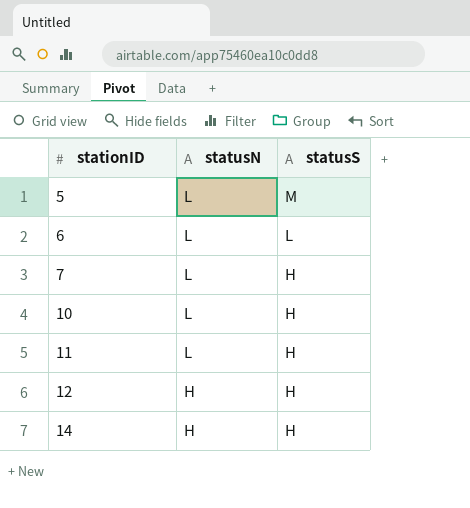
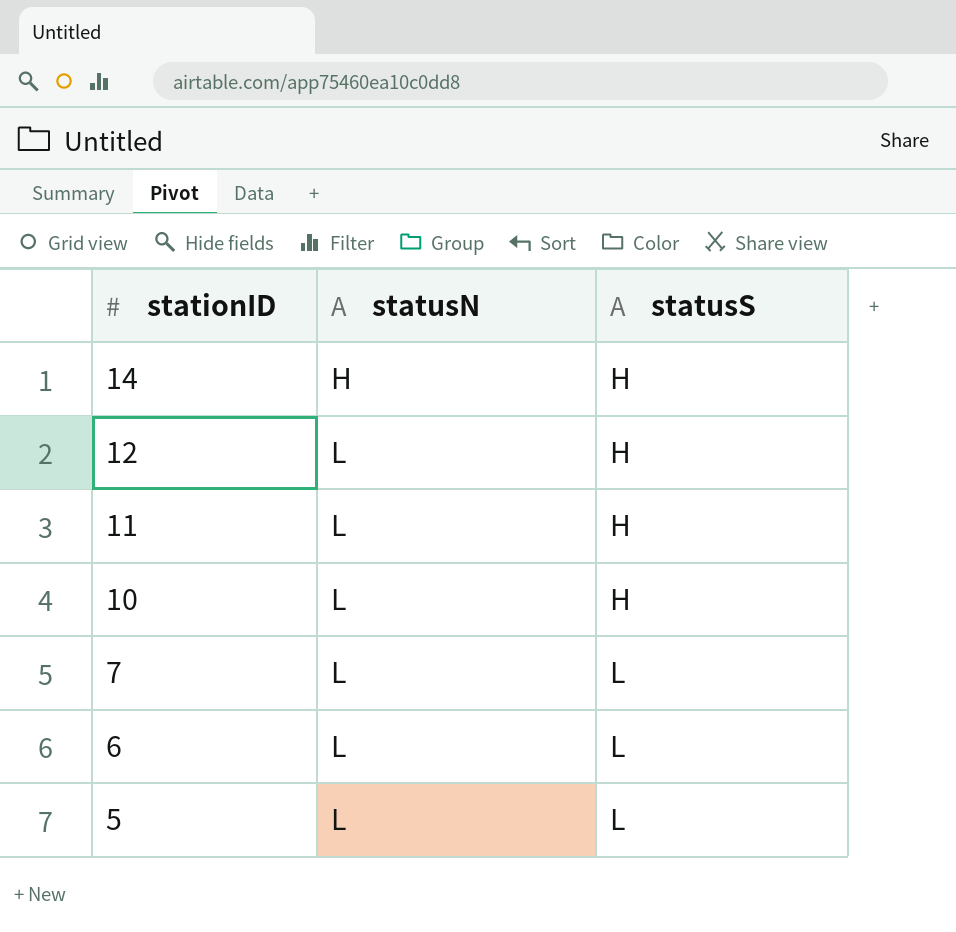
row order: stationID ascending -> stationID descending
12 | statusN: H -> L
7 | statusS: H -> L
5 | statusS: M -> L

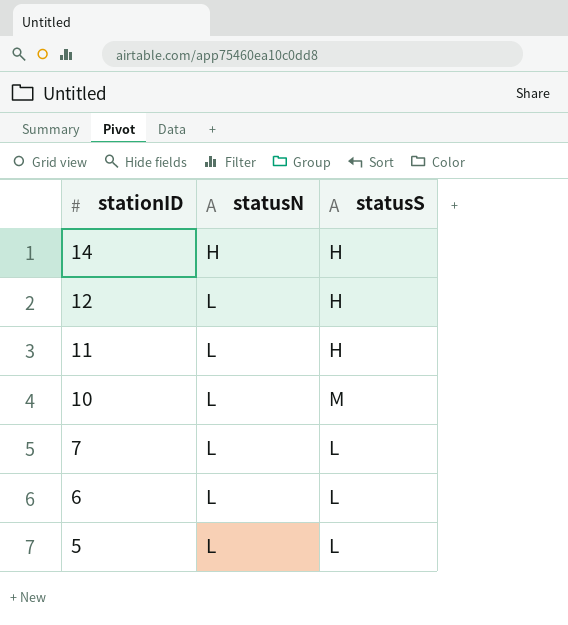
10 | statusS: H -> M

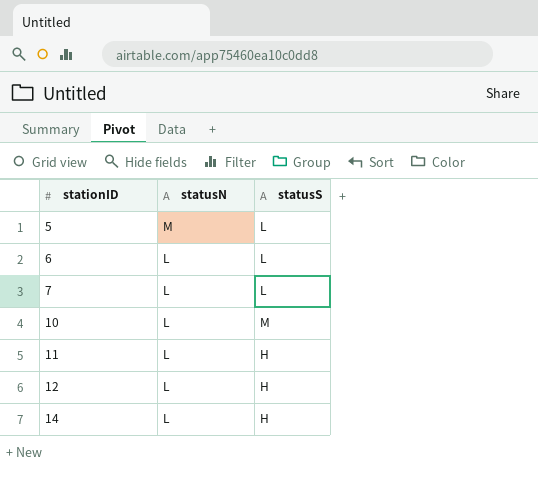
row order: stationID descending -> stationID ascending
5 | statusN: L -> M
14 | statusN: H -> L

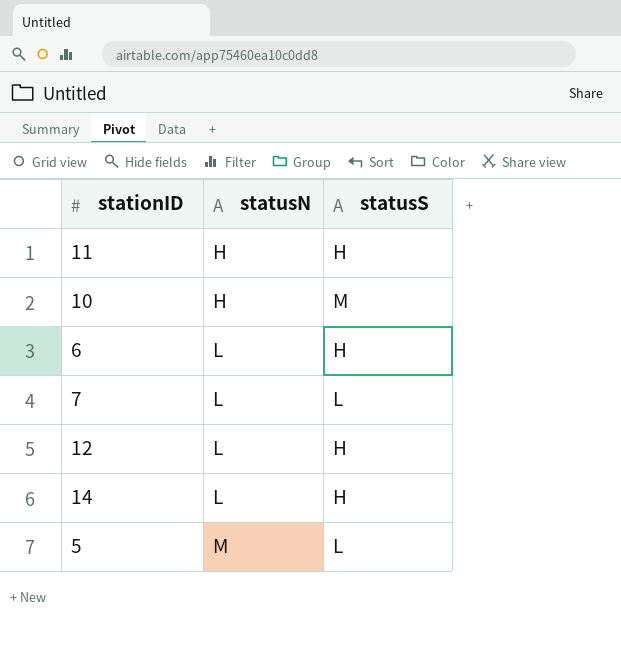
row order: stationID ascending -> statusN ascending
11 | statusN: L -> H
10 | statusN: L -> H
6 | statusS: L -> H

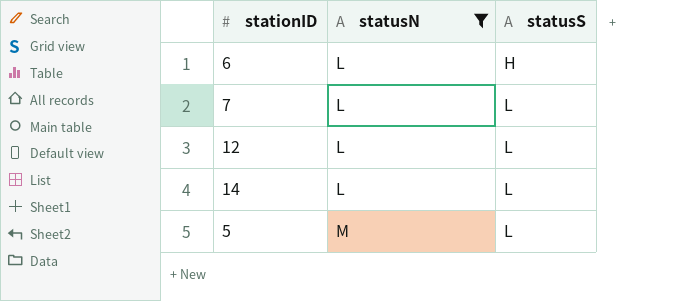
filter: none -> statusN != H
12 | statusS: H -> L
14 | statusS: H -> L

